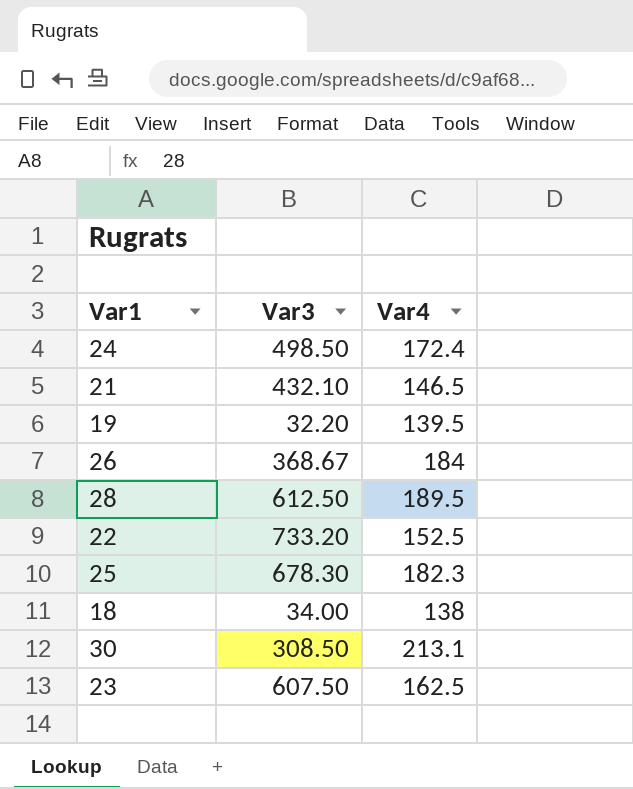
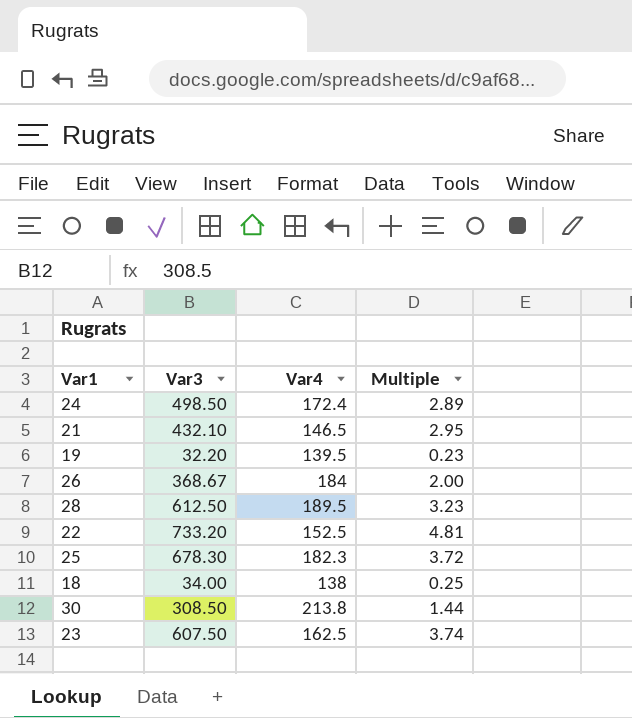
column Multiple | formula: none -> [Var3] / [Var4]
30 | Var4: 213.1 -> 213.8

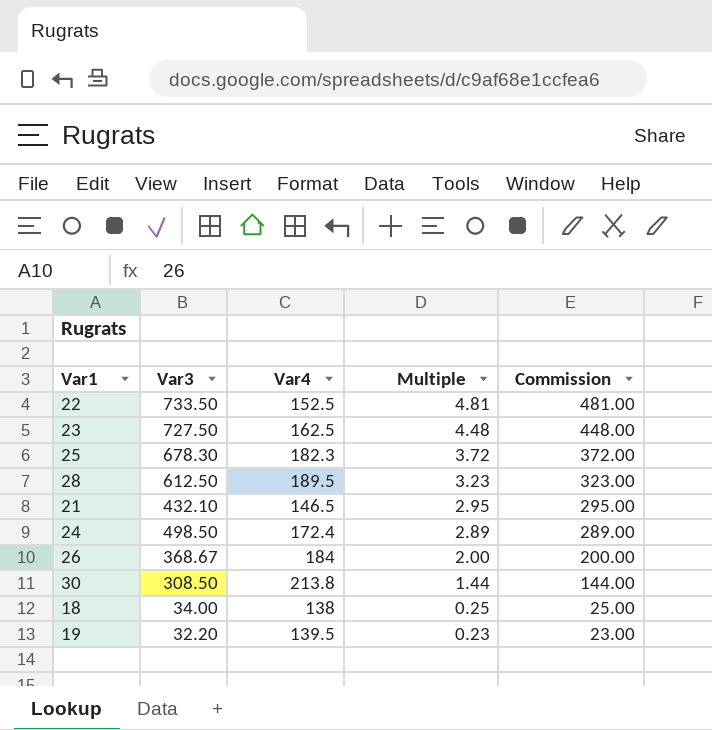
row order: none -> Multiple descending
column Commission | formula: none -> [Multiple] * 100
22 | Var3: 733.20 -> 733.50
23 | Var3: 607.50 -> 727.50
23 | Multiple: 3.74 -> 4.48

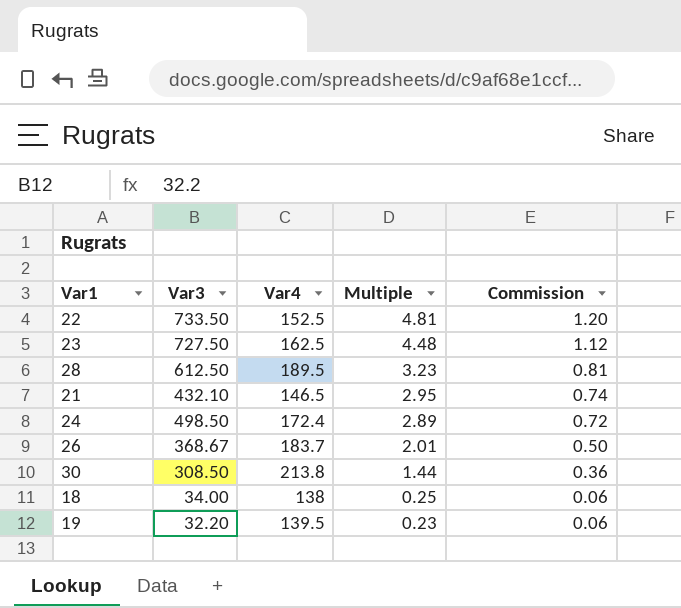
column Commission | formula: [Multiple] * 100 -> [Multiple] * 0.25
row 25: 678.30 | 182.3 | 3.72 | 372.00 -> none
26 | Var4: 184 -> 183.7
26 | Multiple: 2.00 -> 2.01

